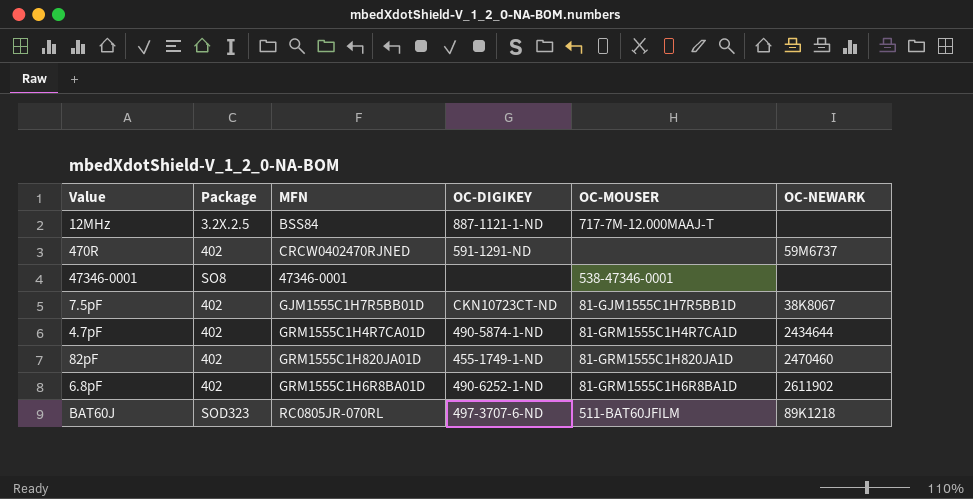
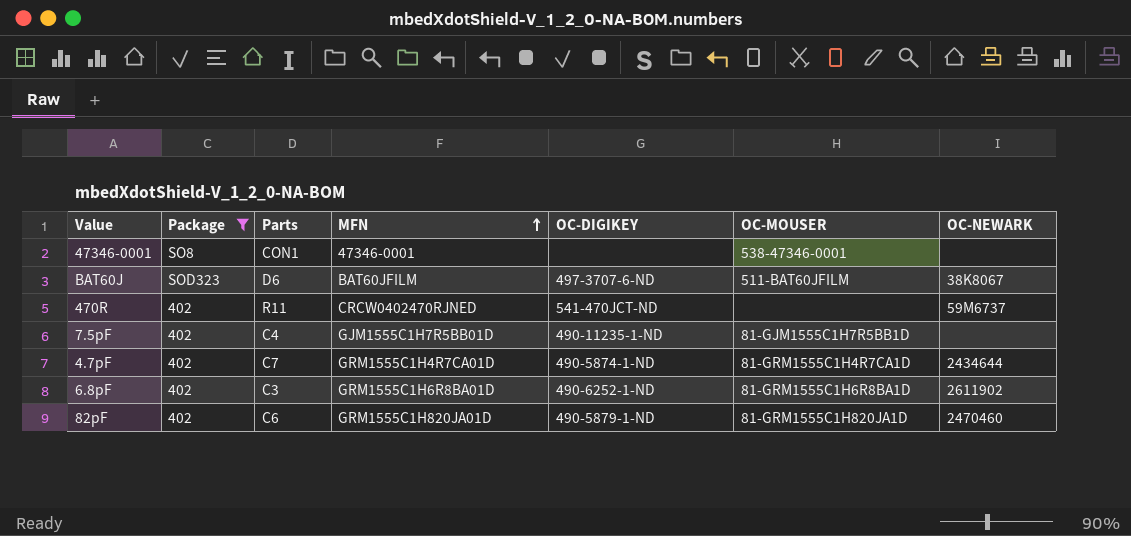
filter: none -> Package != 3.2X.2.5
row order: none -> MFN ascending
column Parts | position: none -> 3
BAT60J | MFN: RC0805JR-070RL -> BAT60JFILM
BAT60J | OC-NEWARK: 89K1218 -> 38K8067
470R | OC-DIGIKEY: 591-1291-ND -> 541-470JCT-ND
7.5pF | OC-DIGIKEY: CKN10723CT-ND -> 490-11235-1-ND
7.5pF | OC-NEWARK: 38K8067 -> none
82pF | OC-DIGIKEY: 455-1749-1-ND -> 490-5879-1-ND

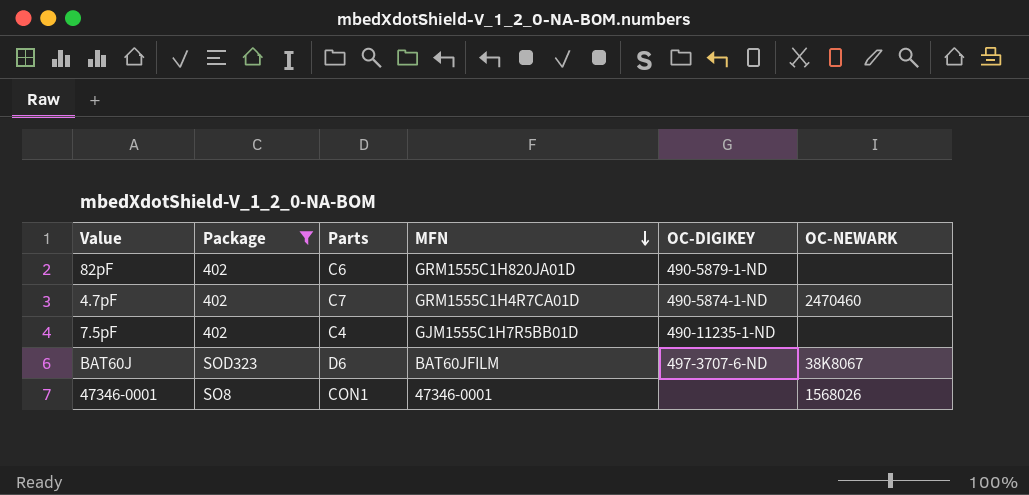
row order: MFN ascending -> MFN descending
column OC-MOUSER | position: 6 -> none
row 470R: 402 | R11 | CRCW0402470RJNED | 541-470JCT-ND | none | 59M6737 -> none
row 6.8pF: 402 | C3 | GRM1555C1H6R8BA01D | 490-6252-1-ND | 81-GRM1555C1H6R8BA1D | 2611902 -> none
82pF | OC-NEWARK: 2470460 -> none
4.7pF | OC-NEWARK: 2434644 -> 2470460
47346-0001 | OC-NEWARK: none -> 1568026

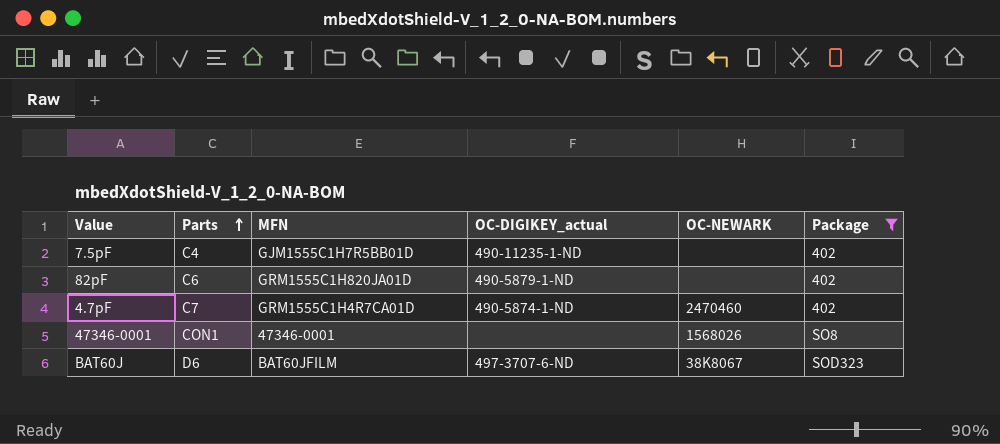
row order: MFN descending -> Parts ascending
column name: OC-DIGIKEY -> OC-DIGIKEY_actual
column Package | position: 2 -> 6

